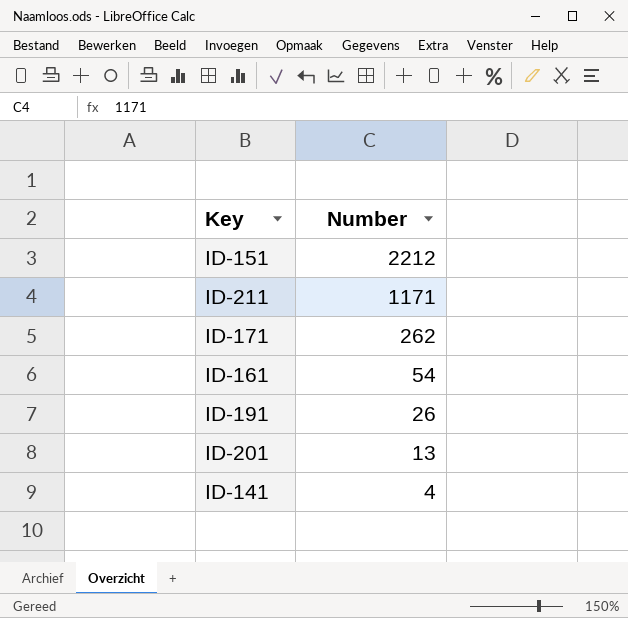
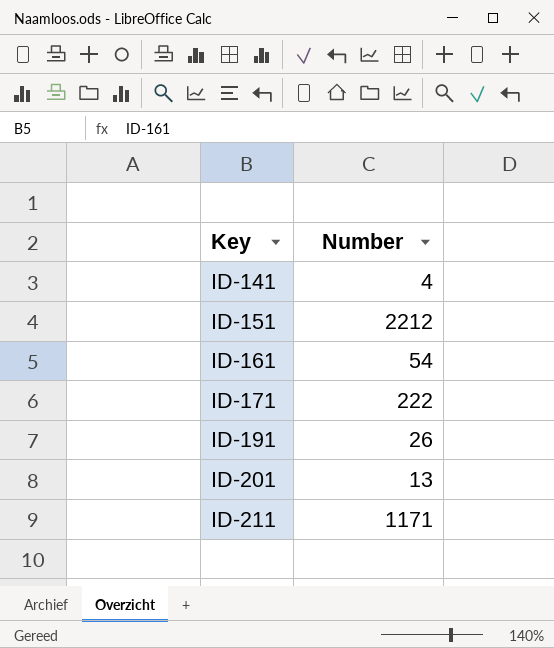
row order: Number descending -> Key ascending
ID-171 | Number: 262 -> 222

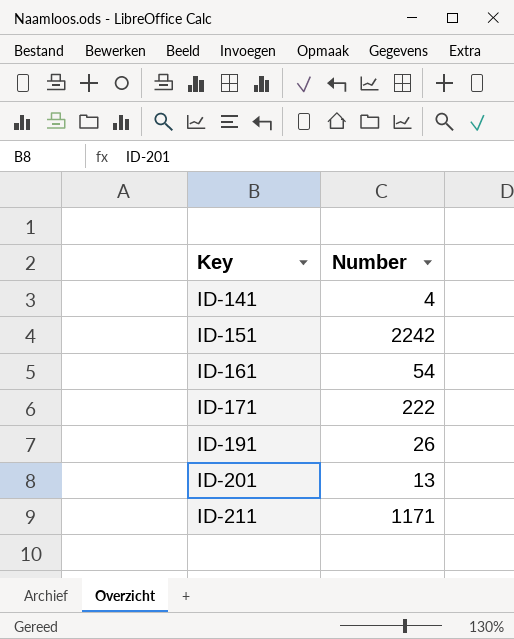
ID-151 | Number: 2212 -> 2242

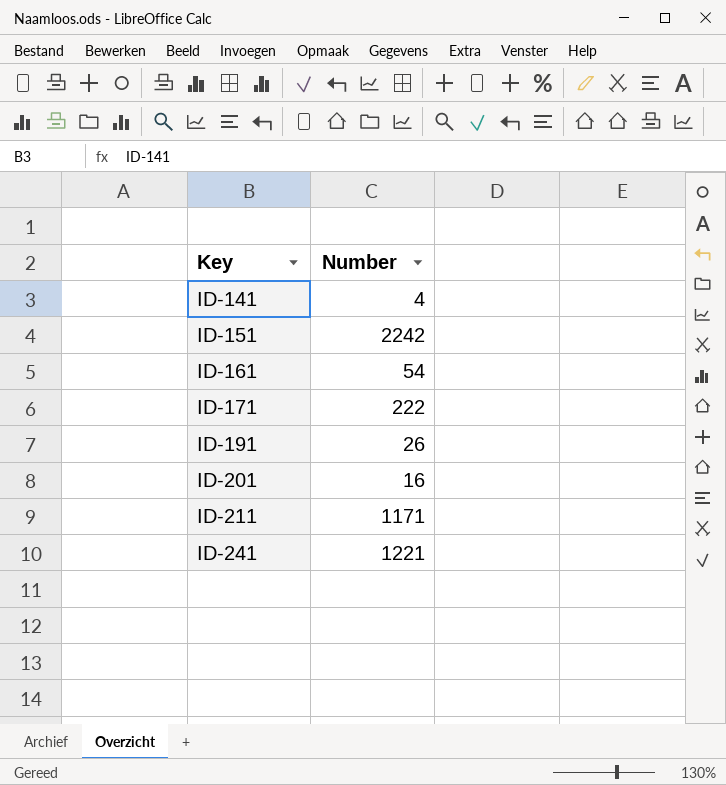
ID-201 | Number: 13 -> 16
row ID-241: none -> 1221

